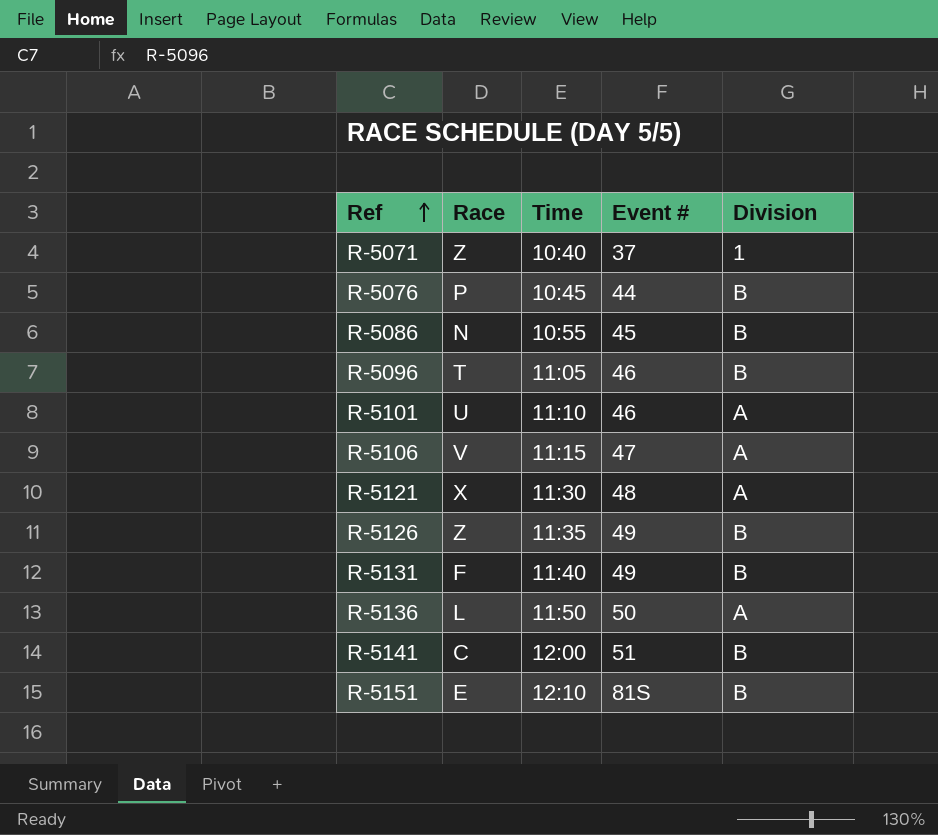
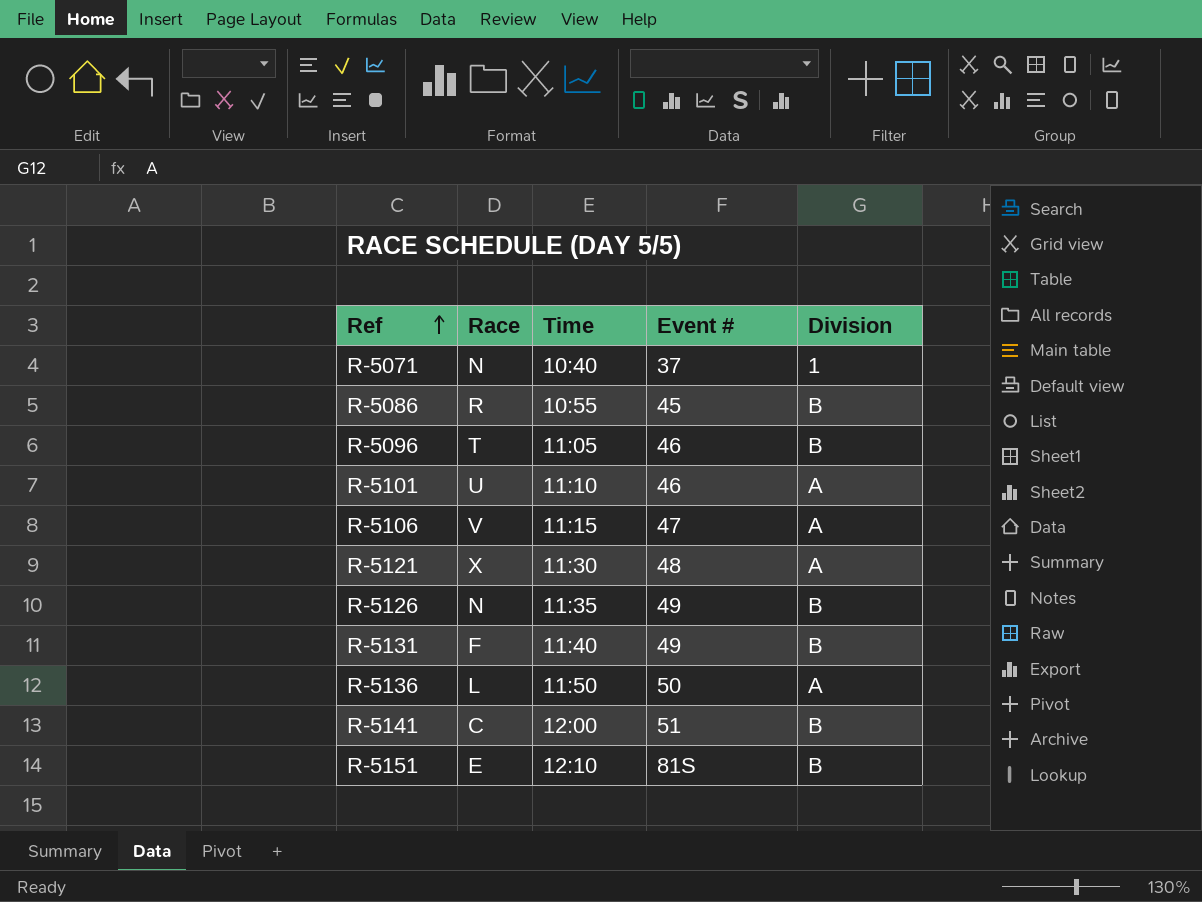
row R-5076: P | 10:45 | 44 | B -> none
R-5071 | Race: Z -> N
R-5086 | Race: N -> R
R-5126 | Race: Z -> N

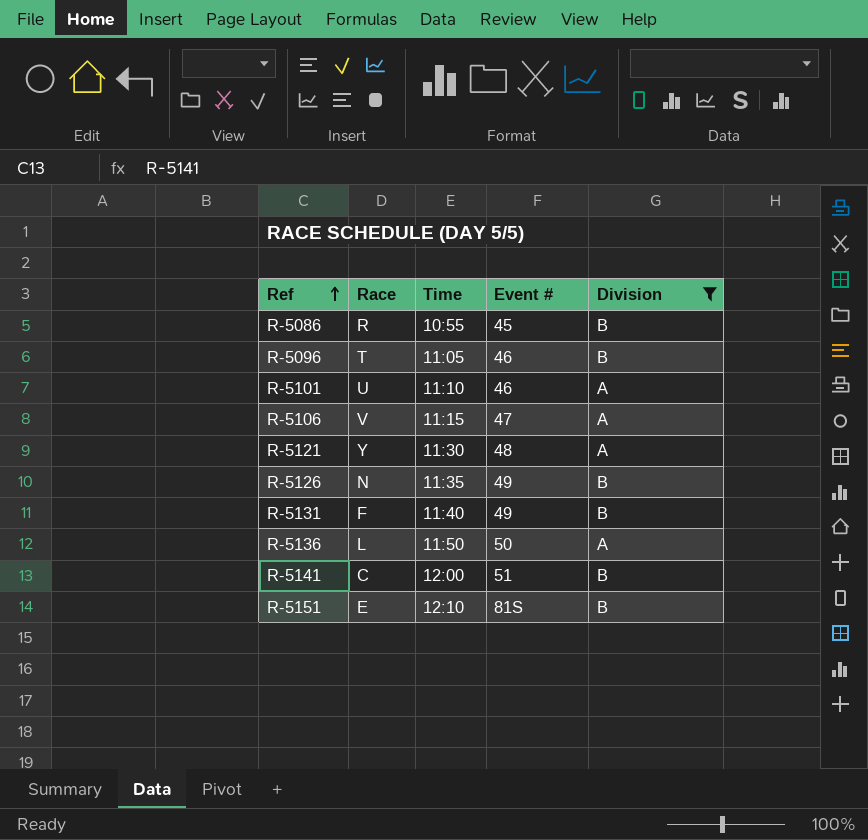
filter: none -> Division != 1
R-5121 | Race: X -> Y

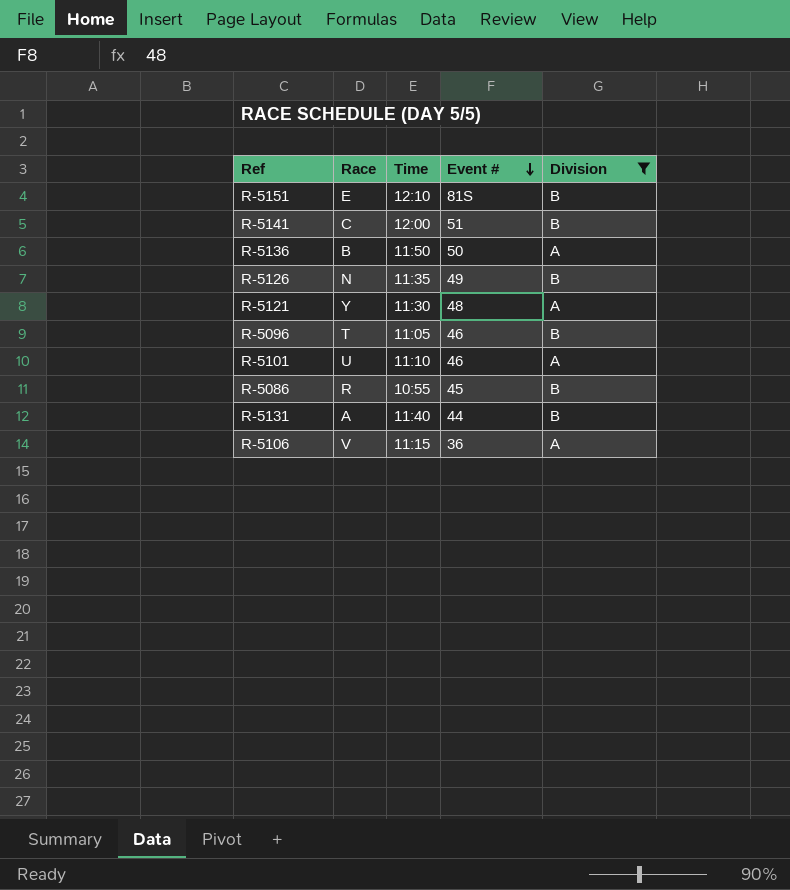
row order: Ref ascending -> Event # descending
R-5136 | Race: L -> B
R-5131 | Race: F -> A
R-5131 | Event #: 49 -> 44
R-5106 | Event #: 47 -> 36

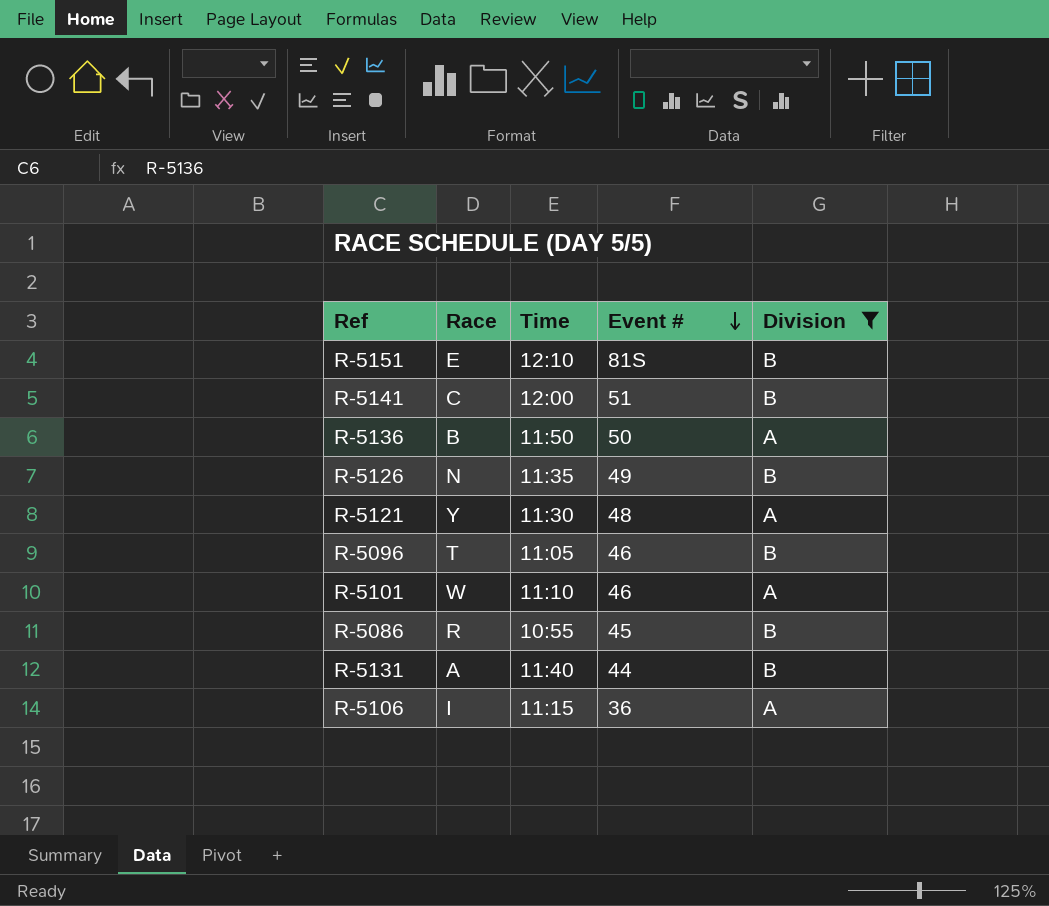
R-5101 | Race: U -> W
R-5106 | Race: V -> I

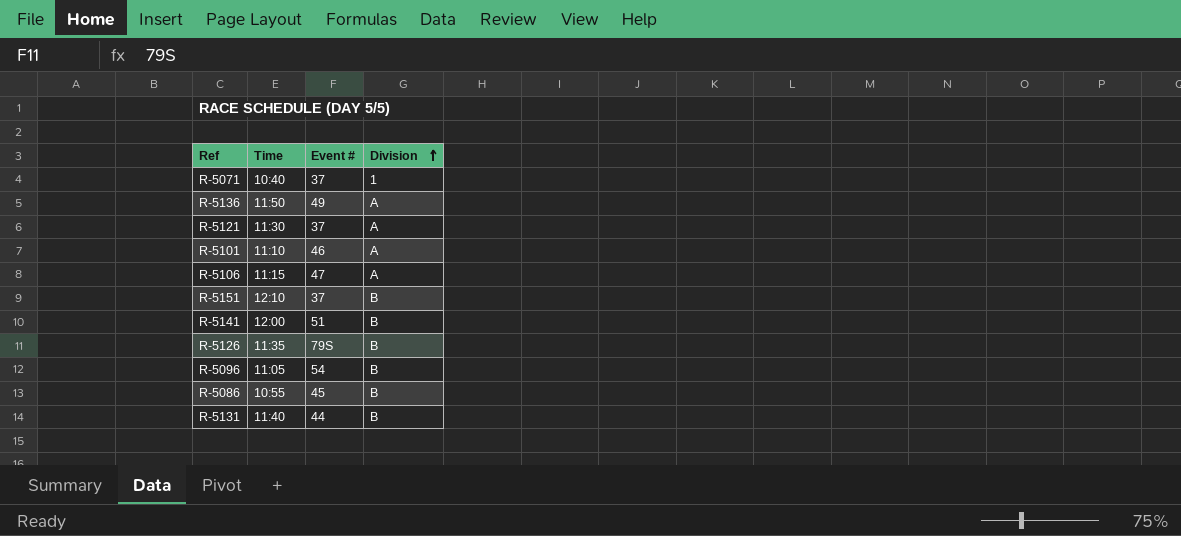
filter: Division != 1 -> none
row order: Event # descending -> Division ascending
column Race | position: 2 -> none
R-5136 | Event #: 50 -> 49
R-5121 | Event #: 48 -> 37
R-5106 | Event #: 36 -> 47
R-5151 | Event #: 81S -> 37
R-5126 | Event #: 49 -> 79S
R-5096 | Event #: 46 -> 54

